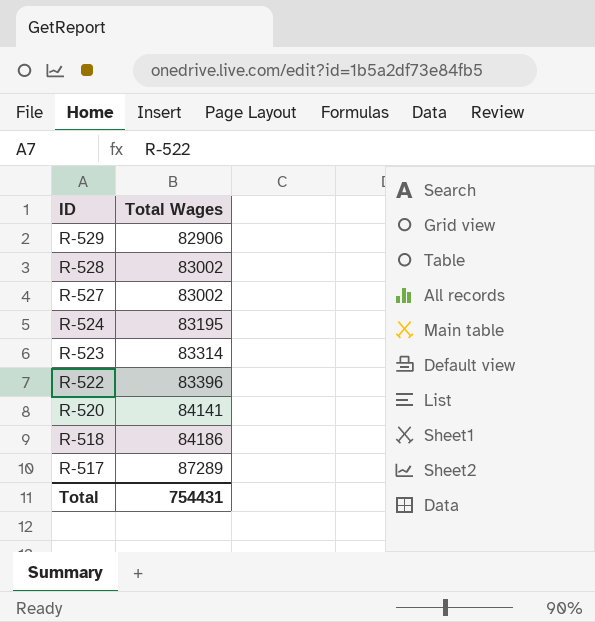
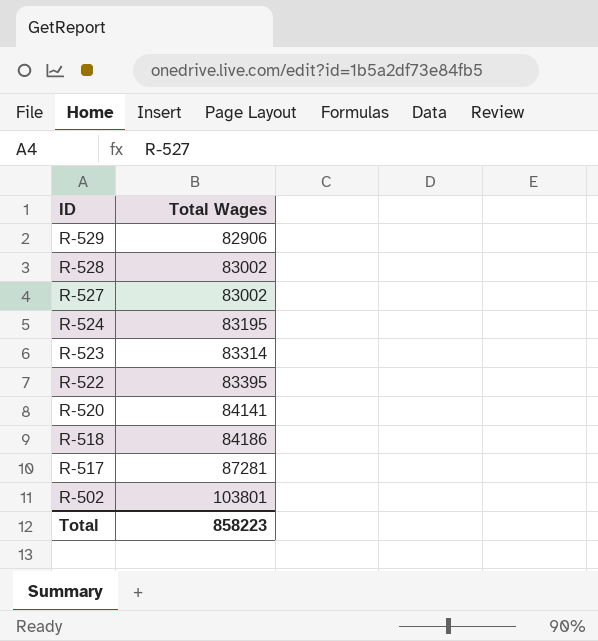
R-522 | Total Wages: 83396 -> 83395
R-517 | Total Wages: 87289 -> 87281
row R-502: none -> 103801
Total | Total Wages: 754431 -> 858223

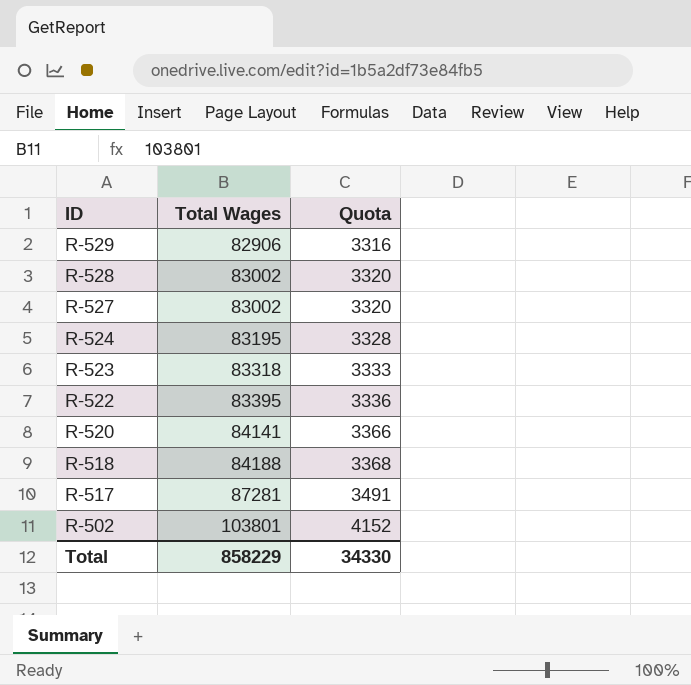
column Quota | formula: none -> [Total Wages] * 0.04
R-523 | Total Wages: 83314 -> 83318
R-518 | Total Wages: 84186 -> 84188
Total | Total Wages: 858223 -> 858229

